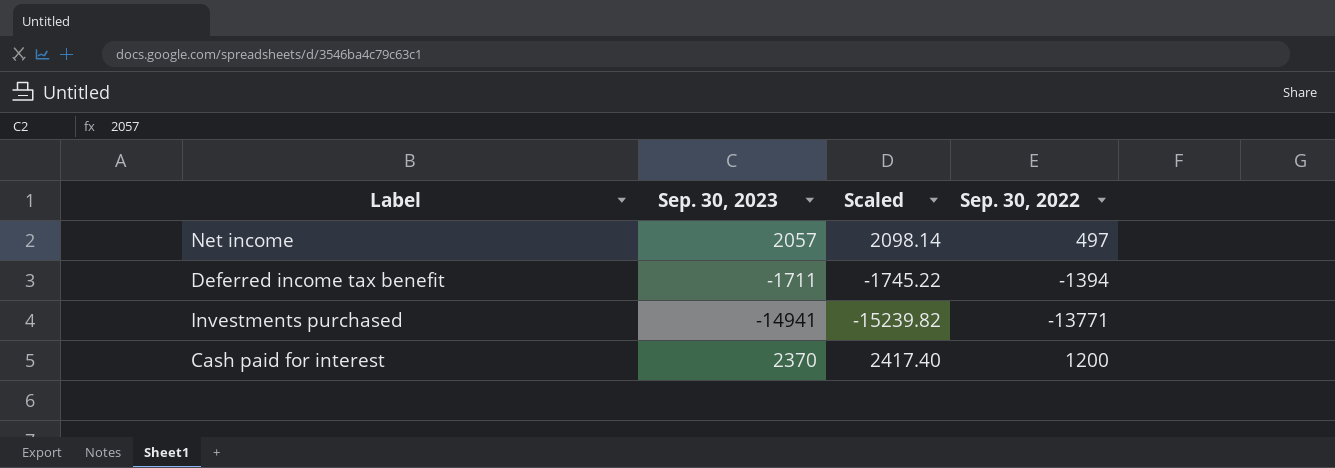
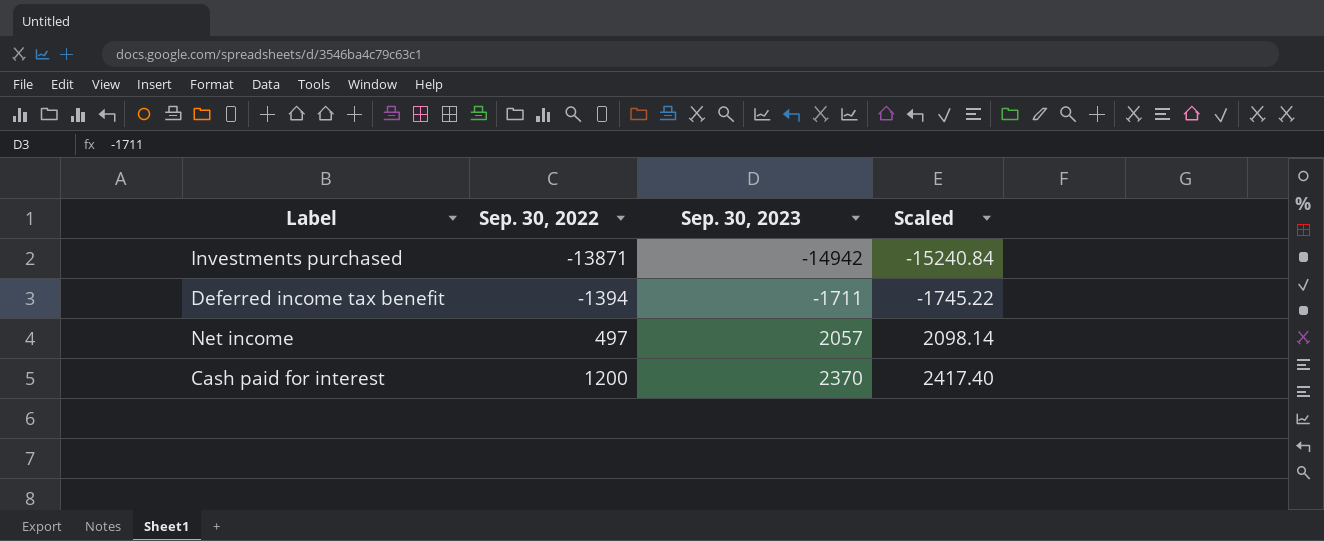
row order: none -> Sep. 30, 2022 ascending
column Sep. 30, 2022 | position: 4 -> 2
Investments purchased | Sep. 30, 2022: -13771 -> -13871
Investments purchased | Sep. 30, 2023: -14941 -> -14942
Investments purchased | Scaled: -15239.82 -> -15240.84

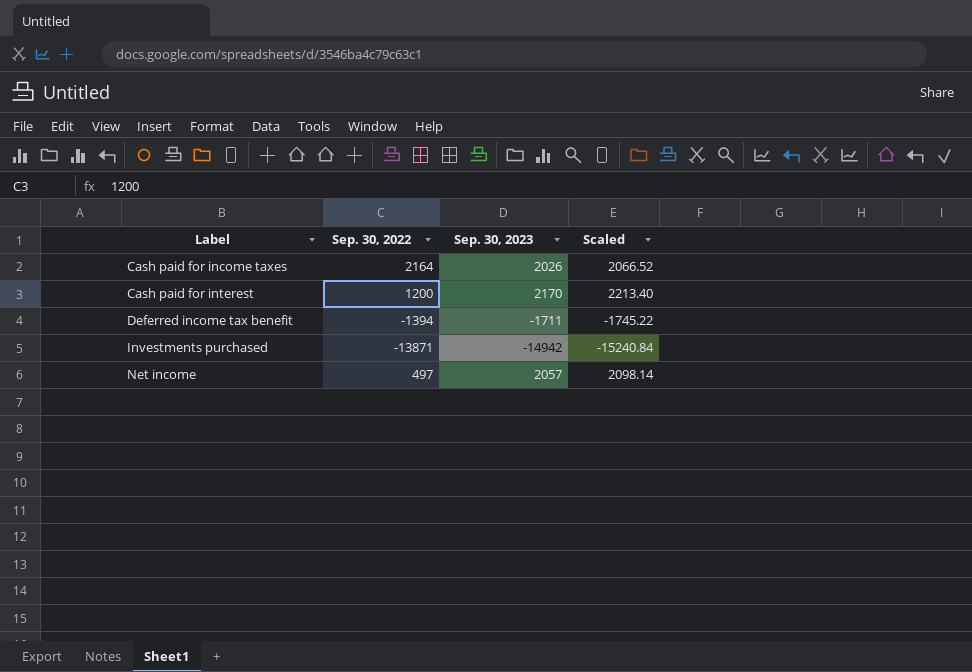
row order: Sep. 30, 2022 ascending -> Label ascending
row Cash paid for income taxes: none -> 2164 | 2026 | 2066.52
Cash paid for interest | Sep. 30, 2023: 2370 -> 2170
Cash paid for interest | Scaled: 2417.40 -> 2213.40

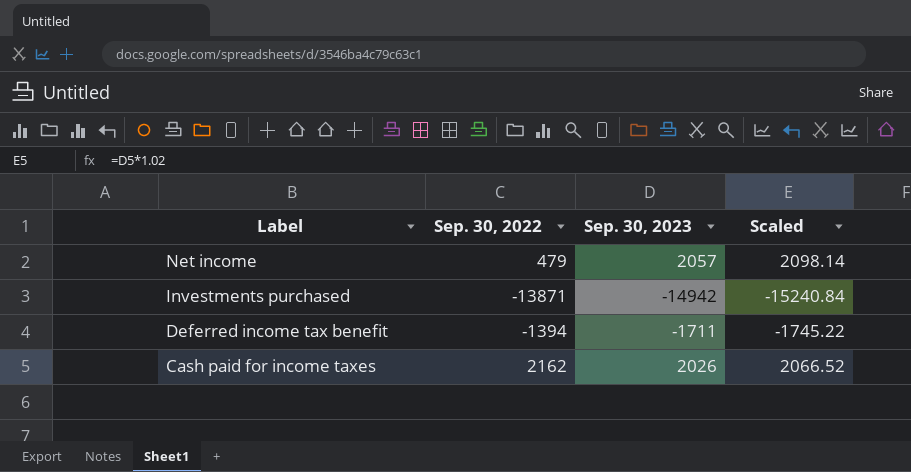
row order: Label ascending -> Label descending
row Cash paid for interest: 1200 | 2170 | 2213.40 -> none
Net income | Sep. 30, 2022: 497 -> 479
Cash paid for income taxes | Sep. 30, 2022: 2164 -> 2162

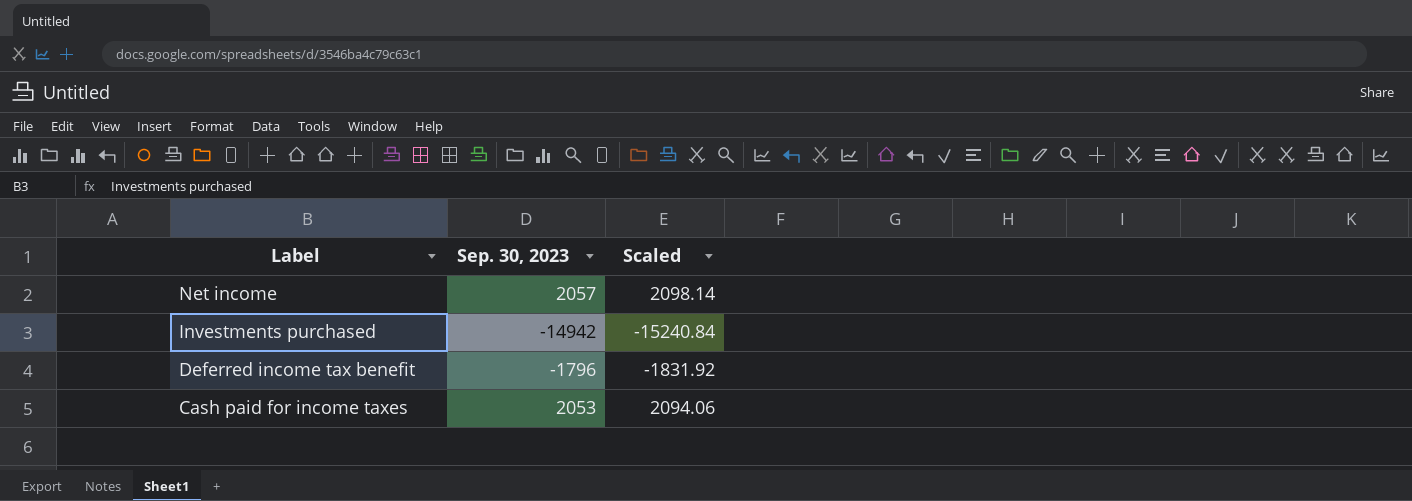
column Sep. 30, 2022 | position: 2 -> none
Deferred income tax benefit | Sep. 30, 2023: -1711 -> -1796
Deferred income tax benefit | Scaled: -1745.22 -> -1831.92
Cash paid for income taxes | Sep. 30, 2023: 2026 -> 2053
Cash paid for income taxes | Scaled: 2066.52 -> 2094.06

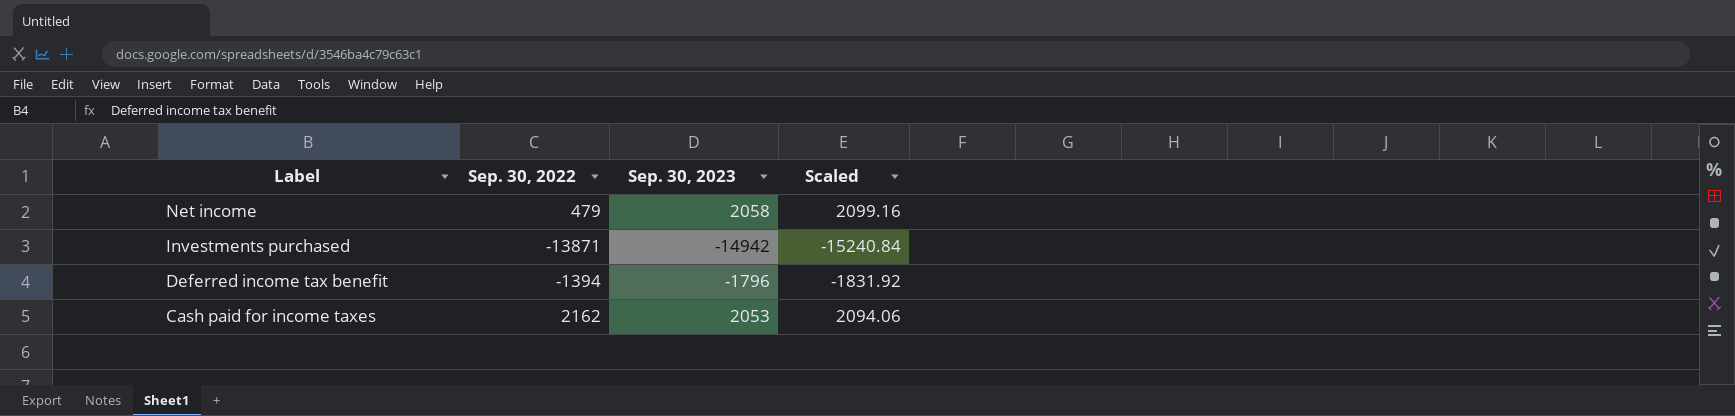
column Sep. 30, 2022 | position: none -> 2
Net income | Sep. 30, 2023: 2057 -> 2058
Net income | Scaled: 2098.14 -> 2099.16

